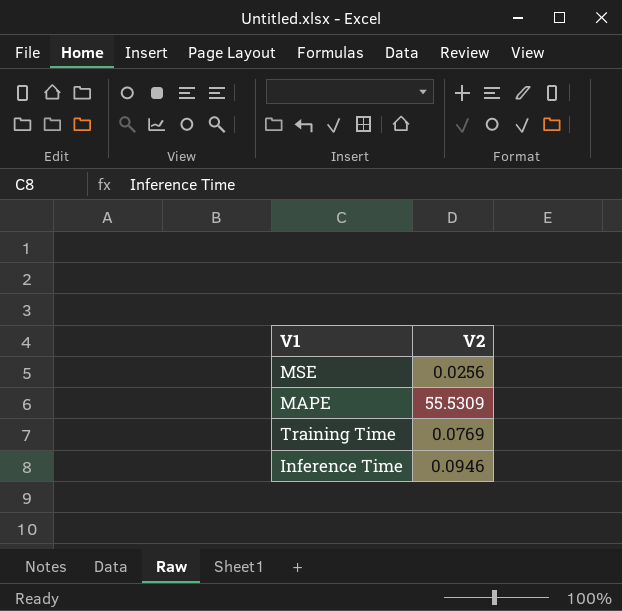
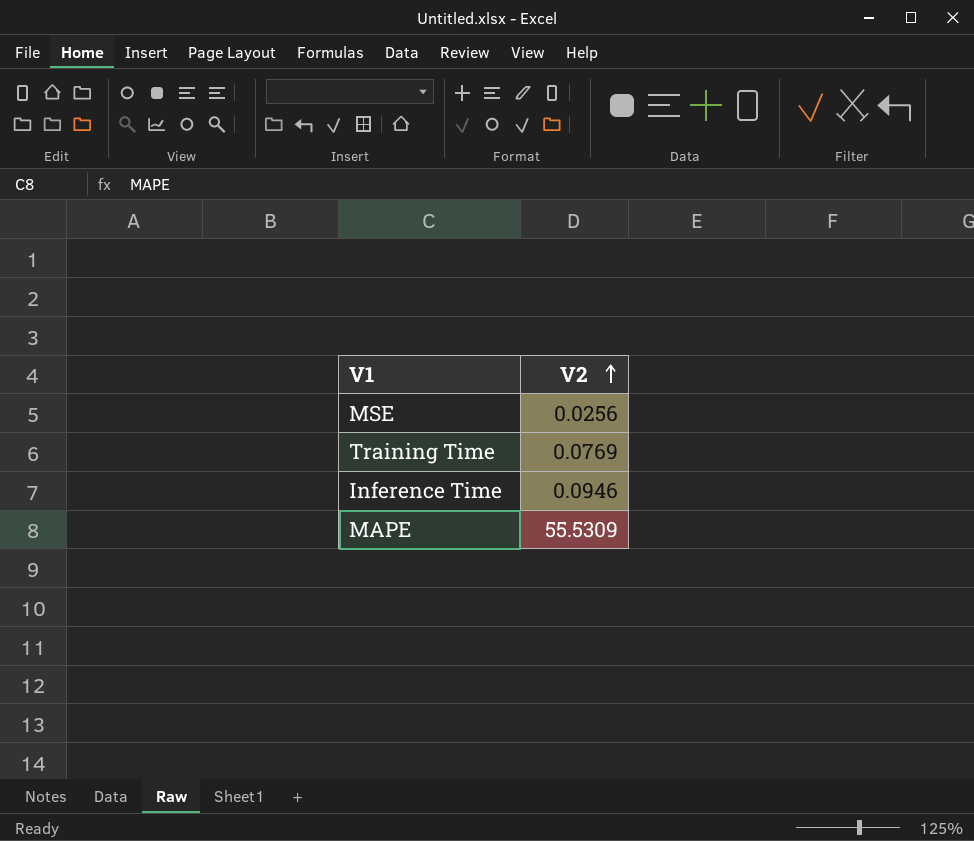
row order: none -> V2 ascending

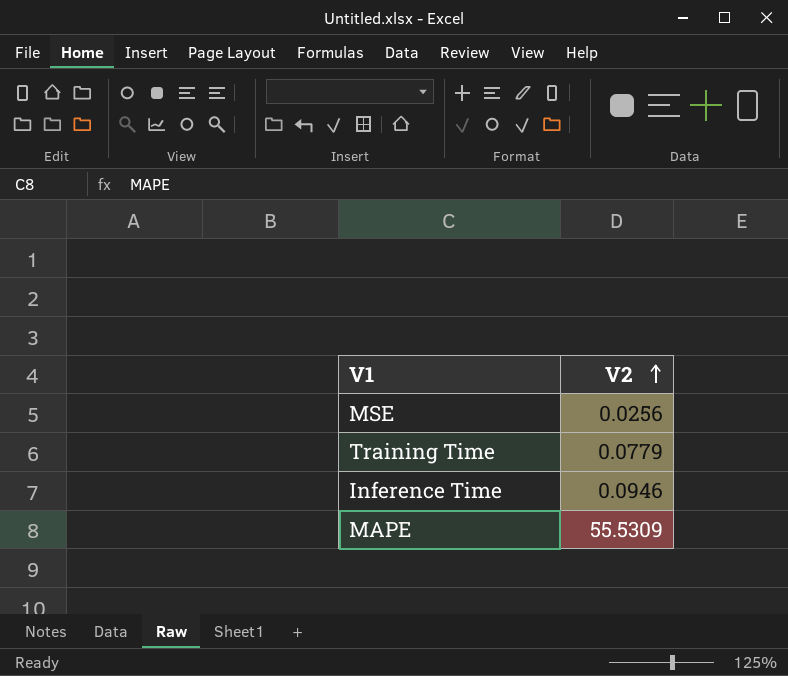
Training Time | V2: 0.0769 -> 0.0779

